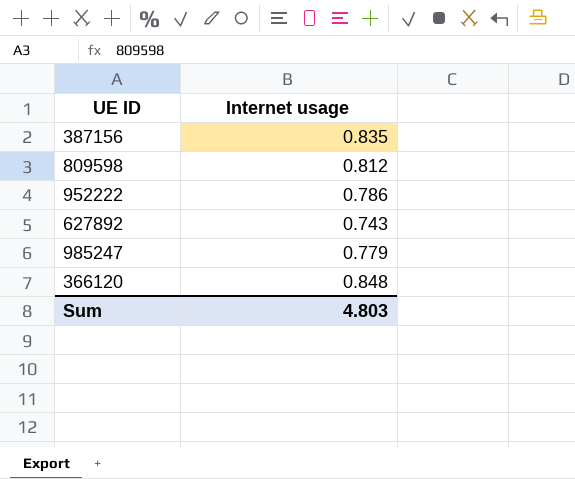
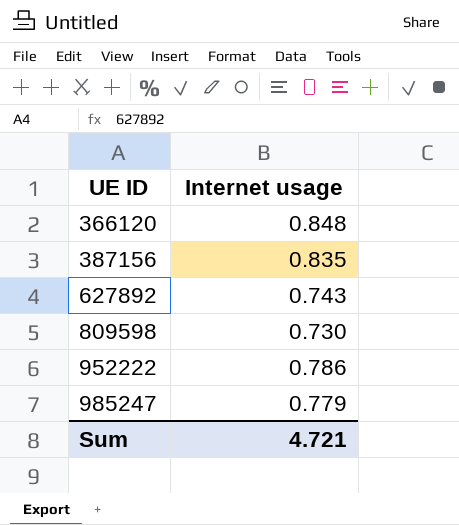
row order: none -> UE ID ascending
809598 | Internet usage: 0.812 -> 0.730
Sum | Internet usage: 4.803 -> 4.721

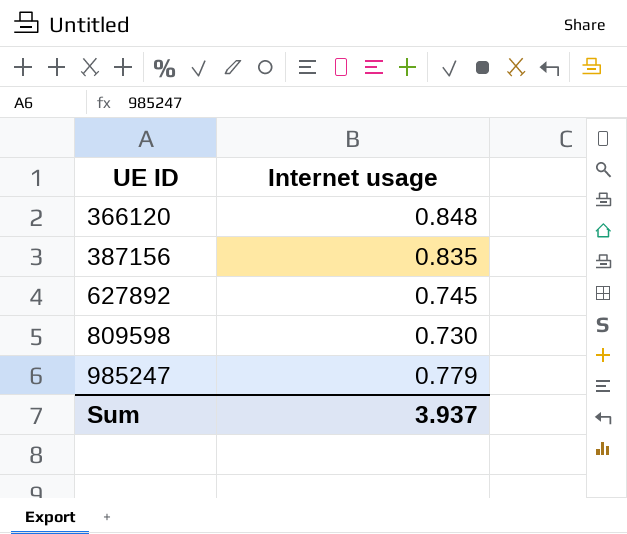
row 952222: 0.786 -> none
627892 | Internet usage: 0.743 -> 0.745
Sum | Internet usage: 4.721 -> 3.937

